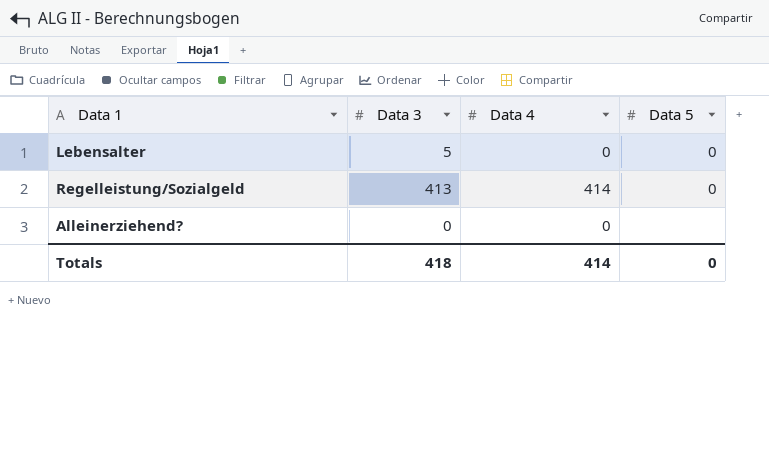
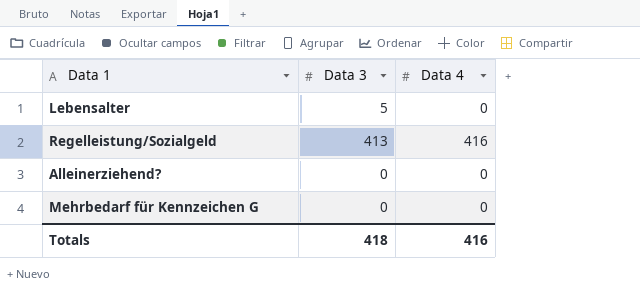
column Data 5 | position: 4 -> none
Regelleistung/Sozialgeld | Data 4: 414 -> 416
row Mehrbedarf für Kennzeichen G: none -> 0 | 0
Totals | Data 4: 414 -> 416

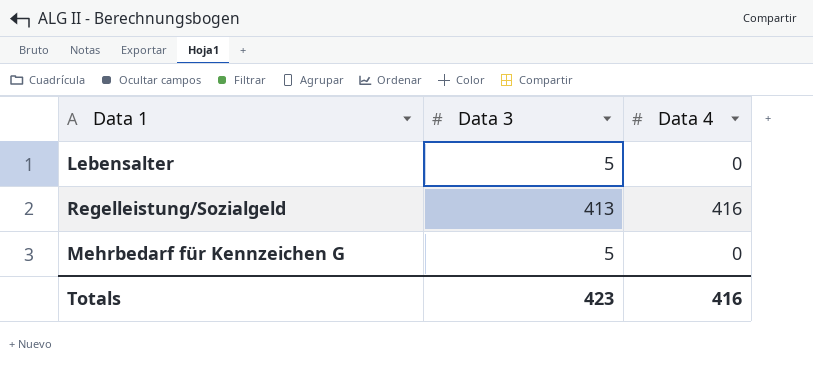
row Alleinerziehend?: 0 | 0 -> none
Mehrbedarf für Kennzeichen G | Data 3: 0 -> 5
Totals | Data 3: 418 -> 423

